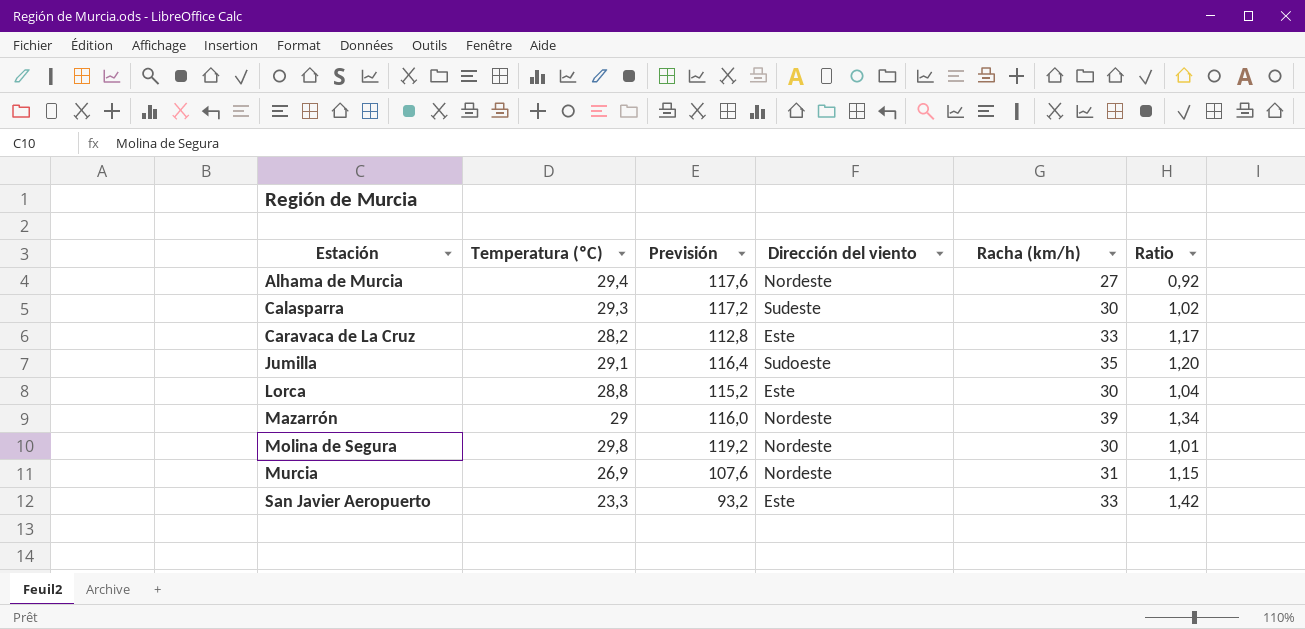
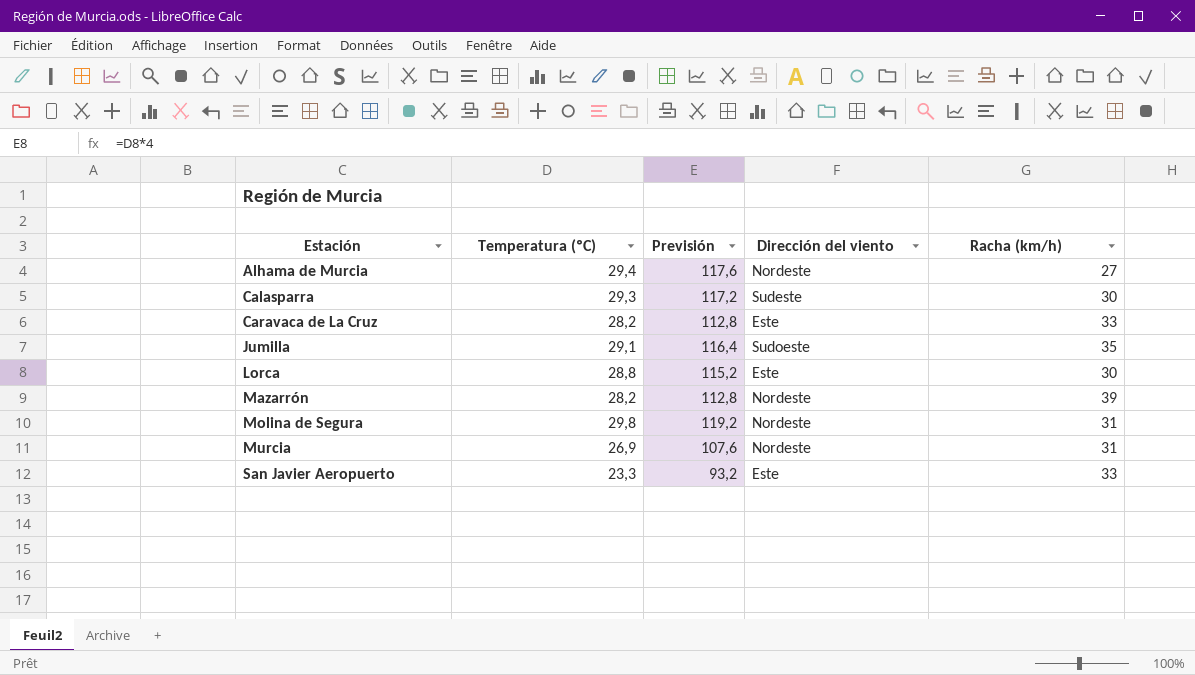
column Ratio | formula: [Racha (km/h)] / [Temperatura (ºC)] -> none
Mazarrón | Temperatura (ºC): 29 -> 28,2
Mazarrón | Previsión: 116,0 -> 112,8
Molina de Segura | Racha (km/h): 30 -> 31

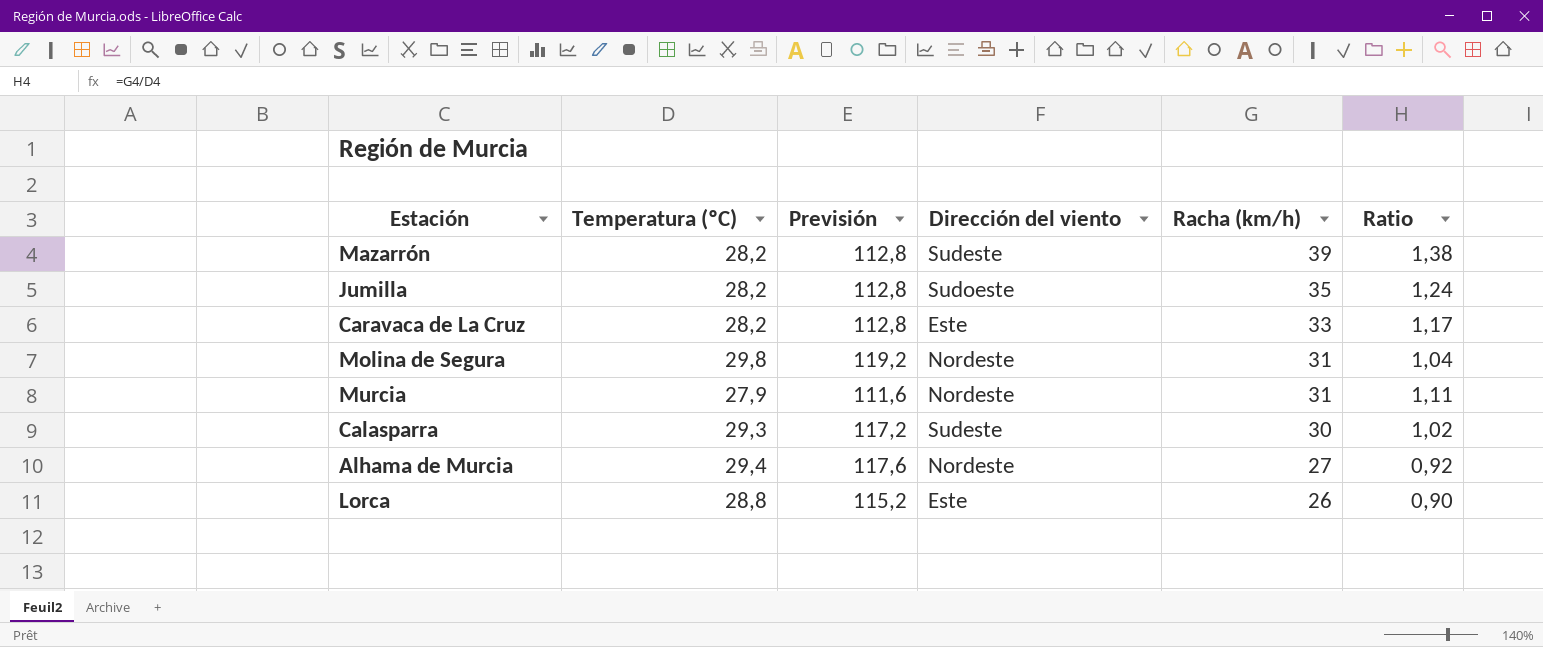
row order: Estación ascending -> Racha (km/h) descending
column Ratio | formula: none -> [Racha (km/h)] / [Temperatura (ºC)]
row San Javier Aeropuerto: 23,3 | 93,2 | Este | 33 -> none
Mazarrón | Dirección del viento: Nordeste -> Sudeste
Jumilla | Temperatura (ºC): 29,1 -> 28,2
Jumilla | Previsión: 116,4 -> 112,8
Murcia | Temperatura (ºC): 26,9 -> 27,9
Murcia | Previsión: 107,6 -> 111,6
Lorca | Racha (km/h): 30 -> 26

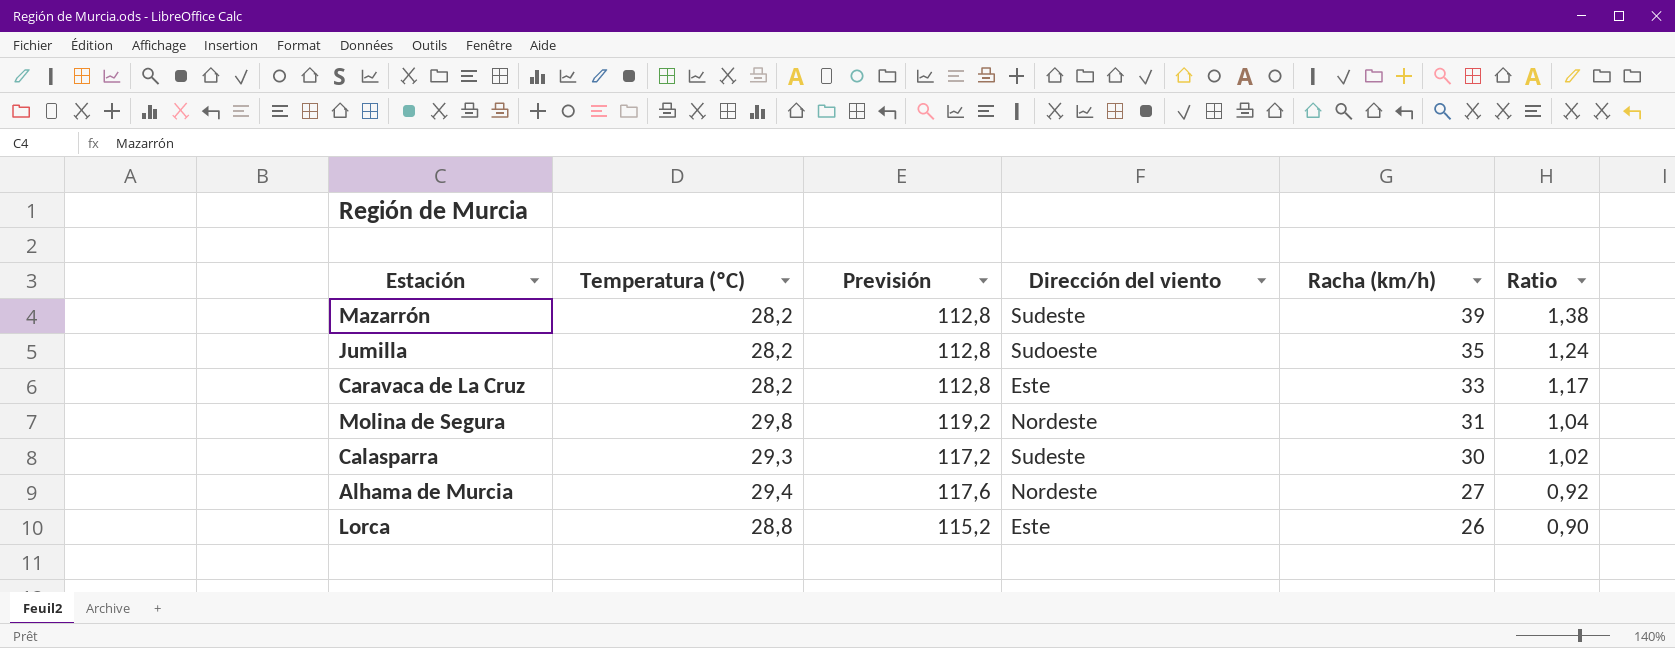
row Murcia: 27,9 | 111,6 | Nordeste | 31 | 1,11 -> none

